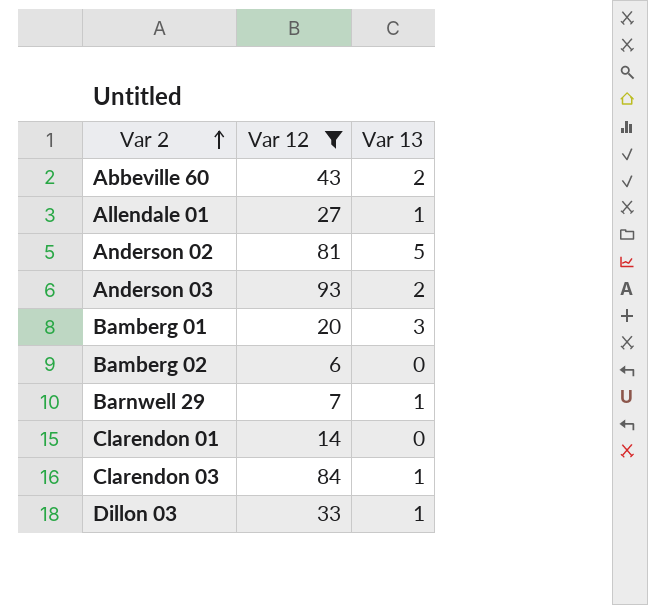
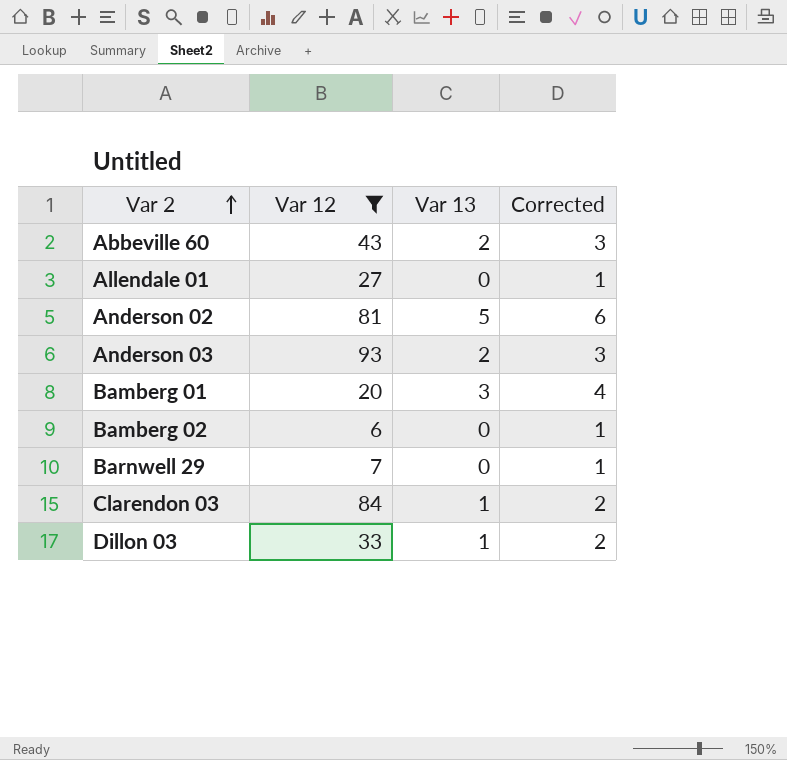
column Corrected | formula: none -> [Var 13] + 1
row Clarendon 01: 14 | 0 -> none
Allendale 01 | Var 13: 1 -> 0
Barnwell 29 | Var 13: 1 -> 0

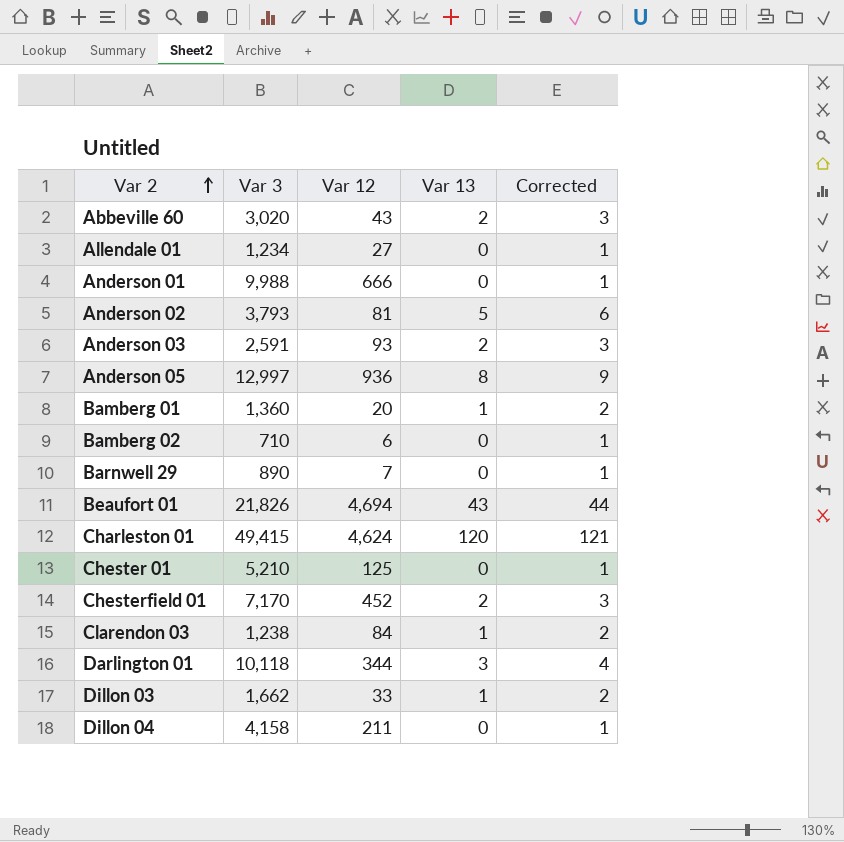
filter: Var 12 <= 93 -> none
column Var 3 | position: none -> 2
Bamberg 01 | Var 13: 3 -> 1
Bamberg 01 | Corrected: 4 -> 2

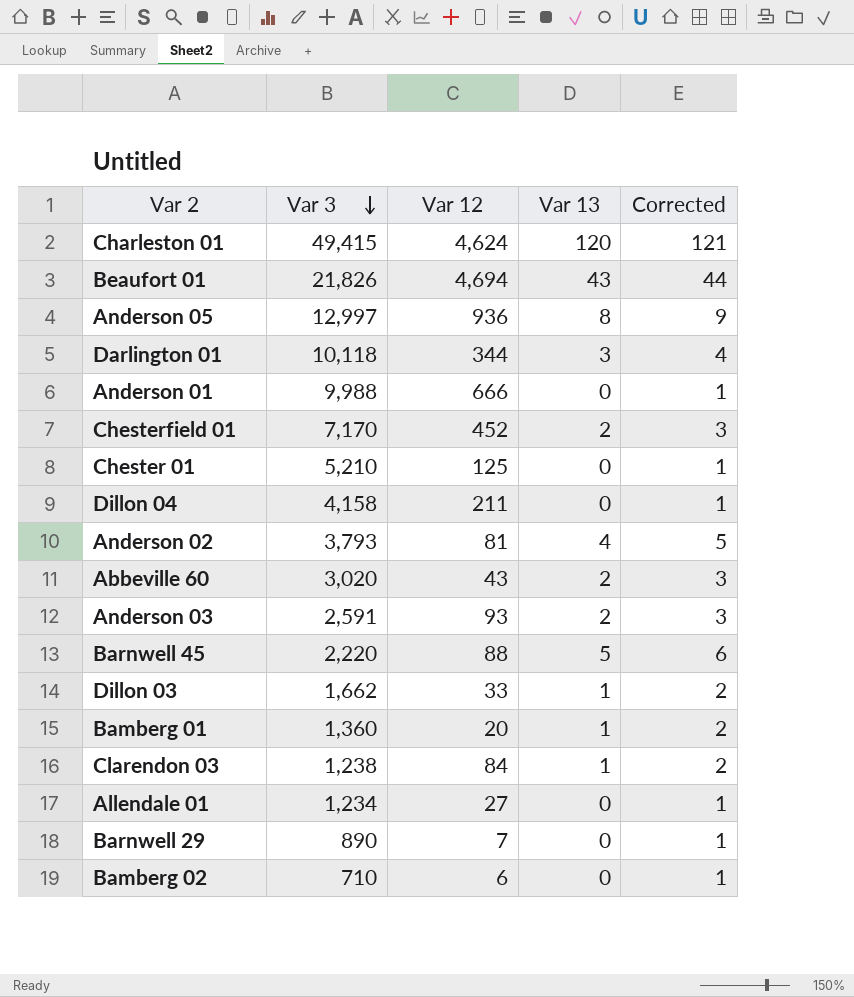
row order: Var 2 ascending -> Var 3 descending
Anderson 02 | Var 13: 5 -> 4
Anderson 02 | Corrected: 6 -> 5
row Barnwell 45: none -> 2,220 | 88 | 5 | 6

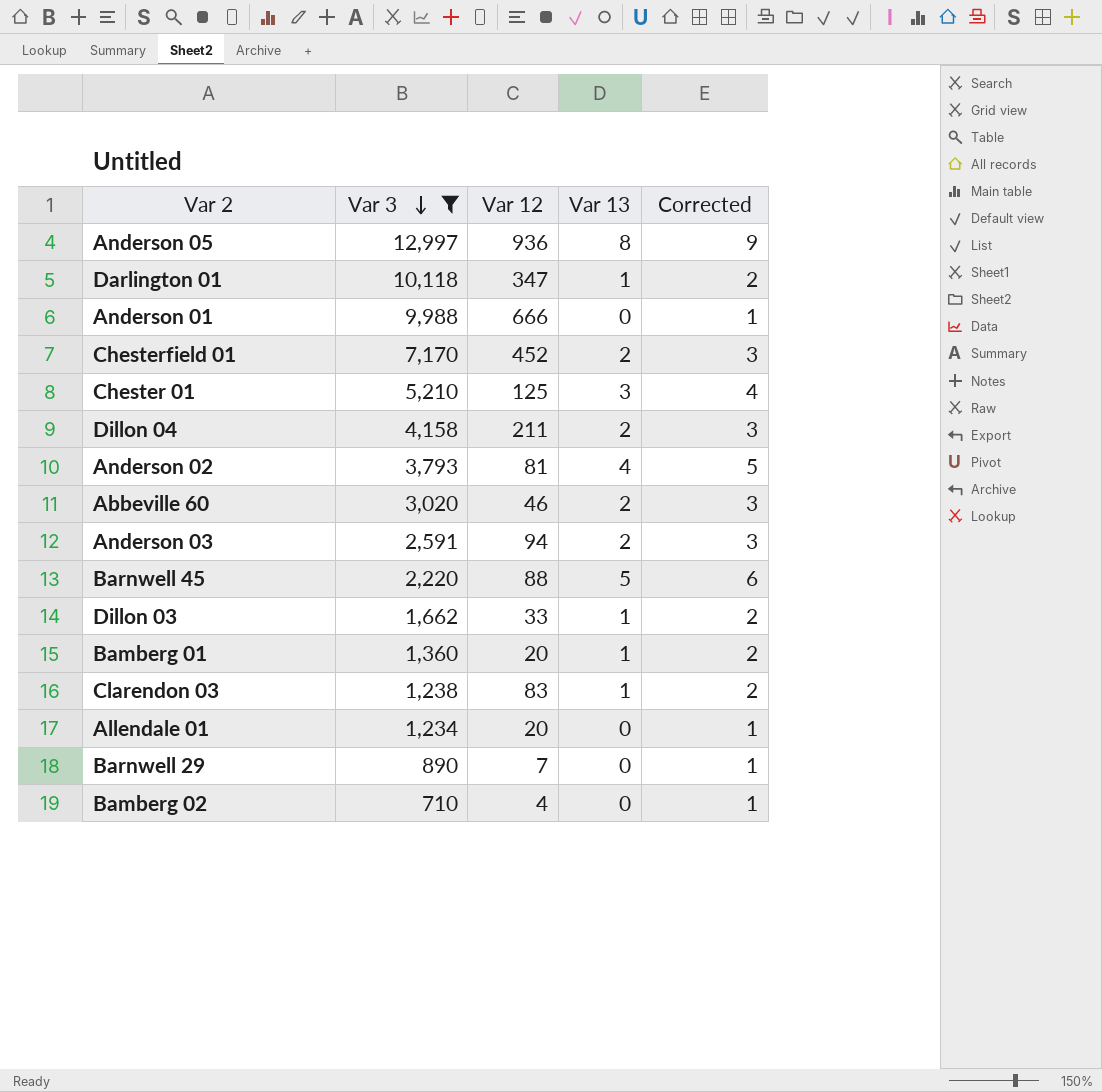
filter: none -> Var 3 <= 12,997
Darlington 01 | Var 12: 344 -> 347
Darlington 01 | Var 13: 3 -> 1
Darlington 01 | Corrected: 4 -> 2
Chester 01 | Var 13: 0 -> 3
Chester 01 | Corrected: 1 -> 4
Dillon 04 | Var 13: 0 -> 2
Dillon 04 | Corrected: 1 -> 3
Abbeville 60 | Var 12: 43 -> 46
Anderson 03 | Var 12: 93 -> 94
Clarendon 03 | Var 12: 84 -> 83
Allendale 01 | Var 12: 27 -> 20
Bamberg 02 | Var 12: 6 -> 4

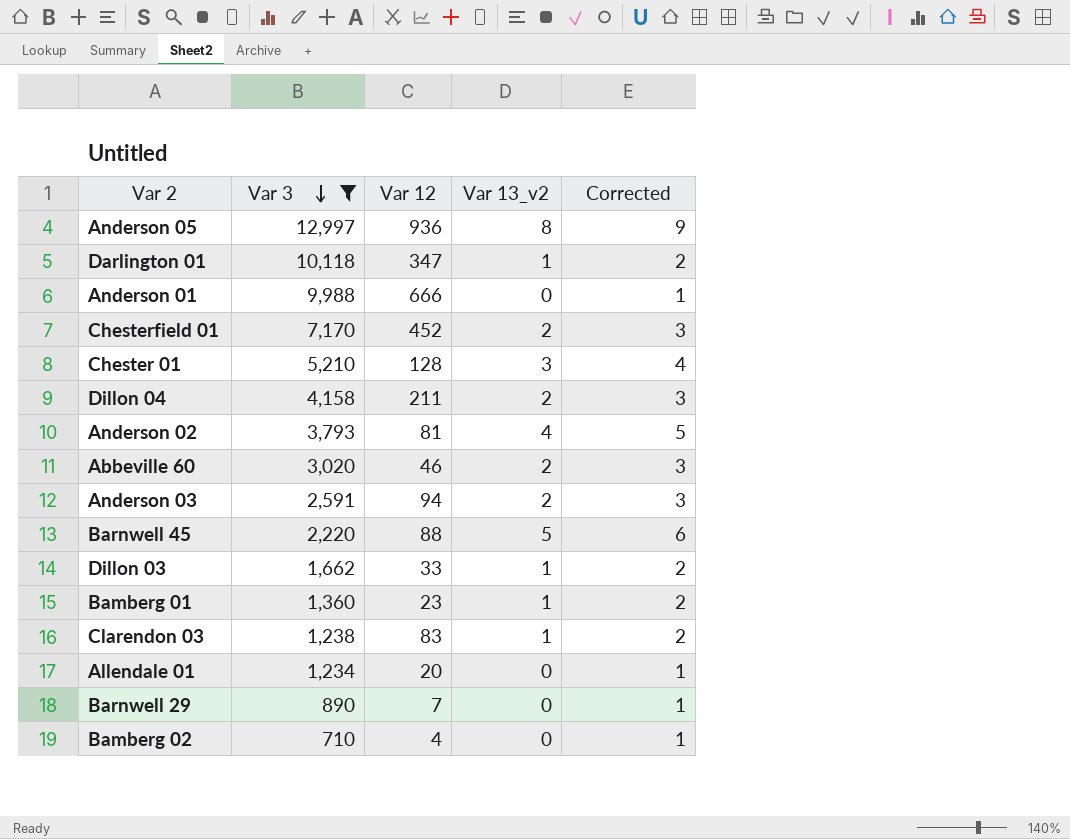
column name: Var 13 -> Var 13_v2
Chester 01 | Var 12: 125 -> 128
Bamberg 01 | Var 12: 20 -> 23

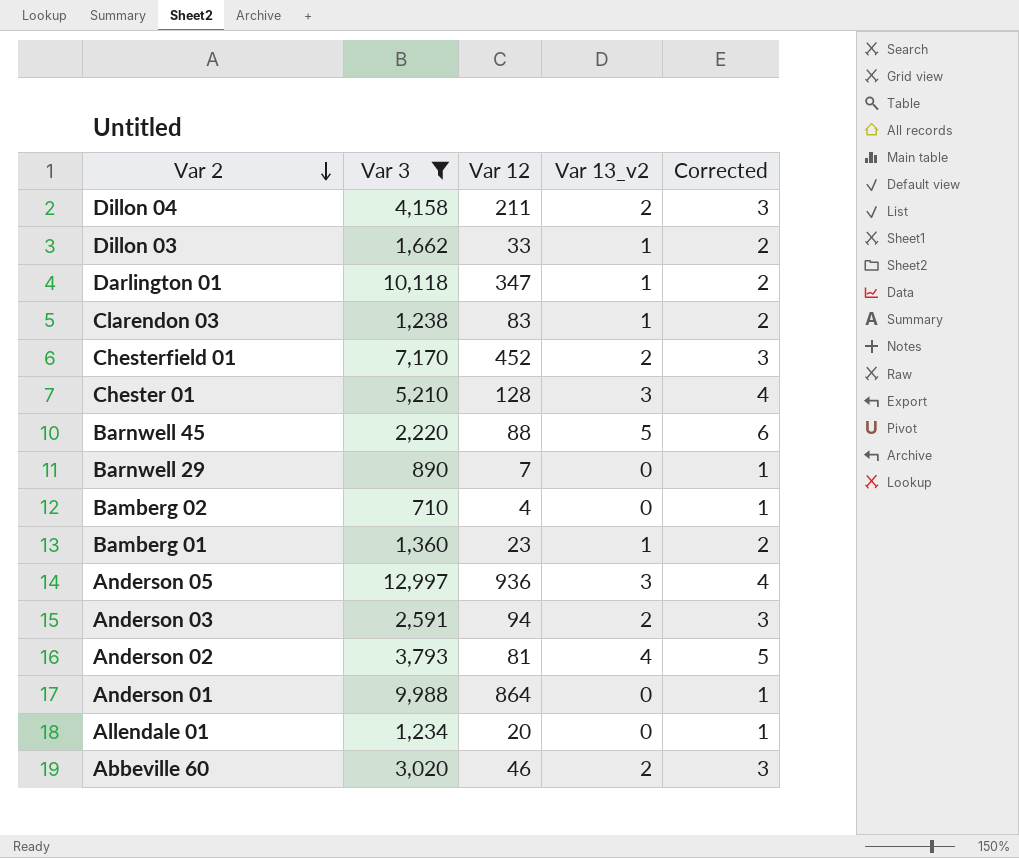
row order: Var 3 descending -> Var 2 descending
Anderson 05 | Var 13_v2: 8 -> 3
Anderson 05 | Corrected: 9 -> 4
Anderson 01 | Var 12: 666 -> 864

